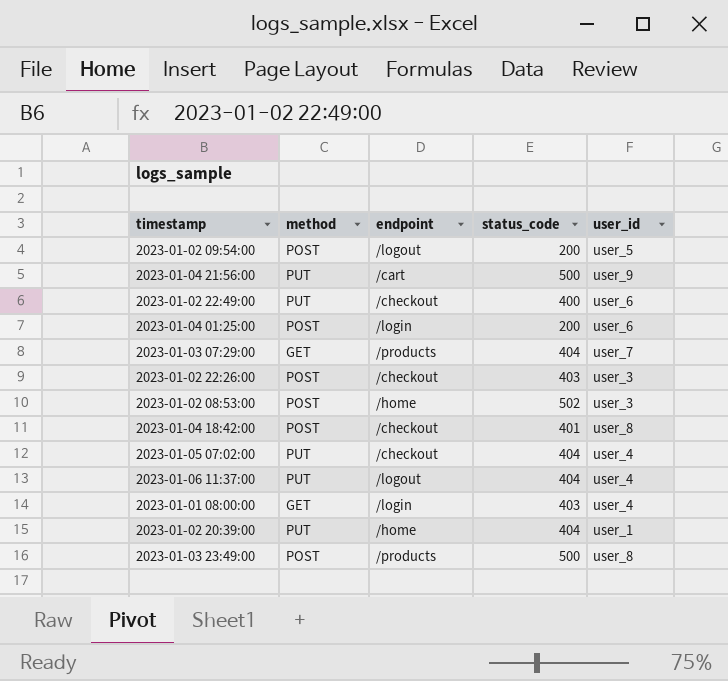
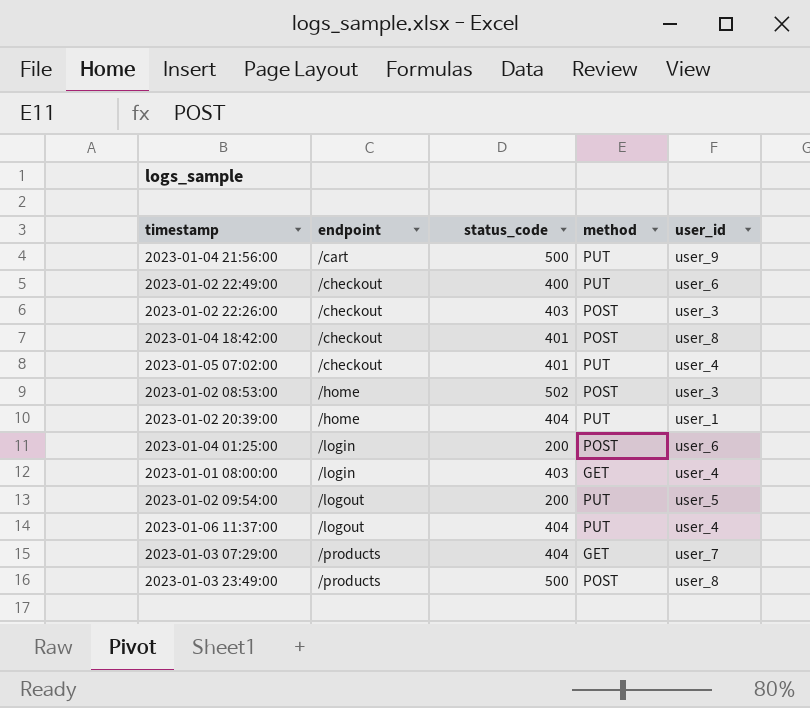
row order: none -> endpoint ascending
column method | position: 2 -> 4
2023-01-05 07:02:00 | status_code: 404 -> 401
2023-01-02 09:54:00 | method: POST -> PUT

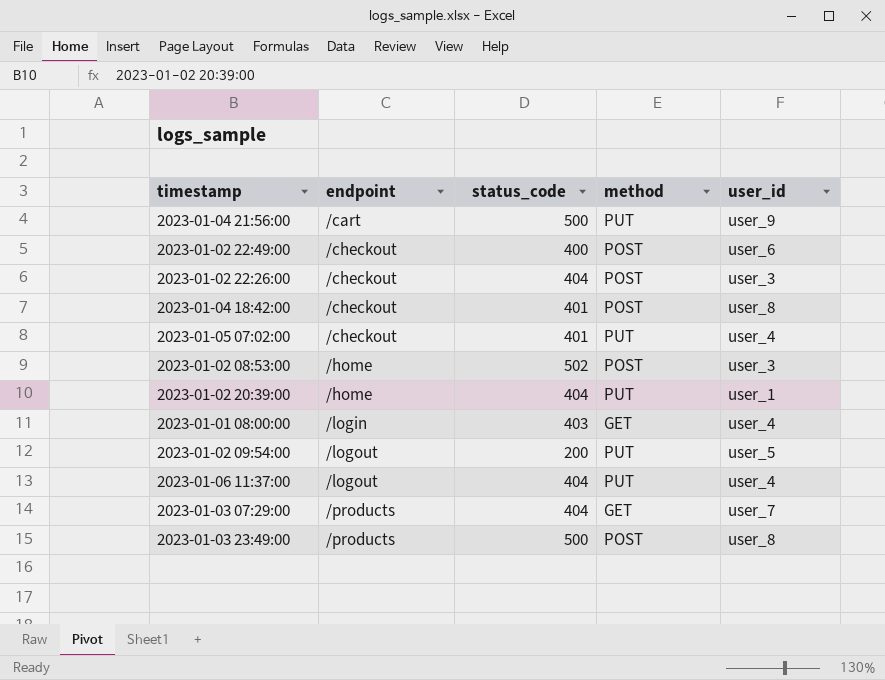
row 2023-01-04 01:25:00: /login | 200 | POST | user_6 -> none
2023-01-02 22:49:00 | method: PUT -> POST
2023-01-02 22:26:00 | status_code: 403 -> 404

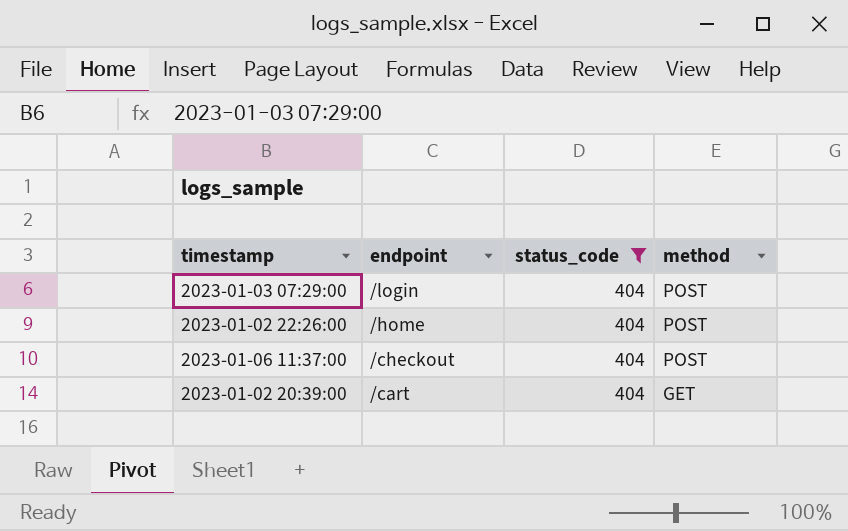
filter: none -> status_code = 404
row order: endpoint ascending -> endpoint descending
column user_id | position: 5 -> none
2023-01-03 07:29:00 | endpoint: /products -> /login
2023-01-03 07:29:00 | method: GET -> POST
2023-01-02 22:26:00 | endpoint: /checkout -> /home
2023-01-06 11:37:00 | endpoint: /logout -> /checkout
2023-01-06 11:37:00 | method: PUT -> POST
2023-01-02 20:39:00 | endpoint: /home -> /cart
2023-01-02 20:39:00 | method: PUT -> GET

